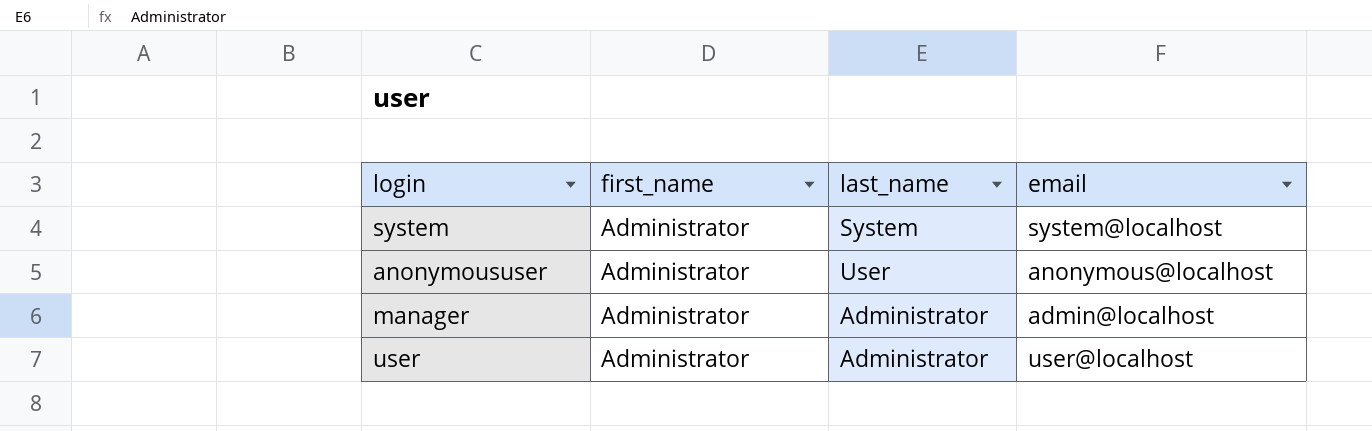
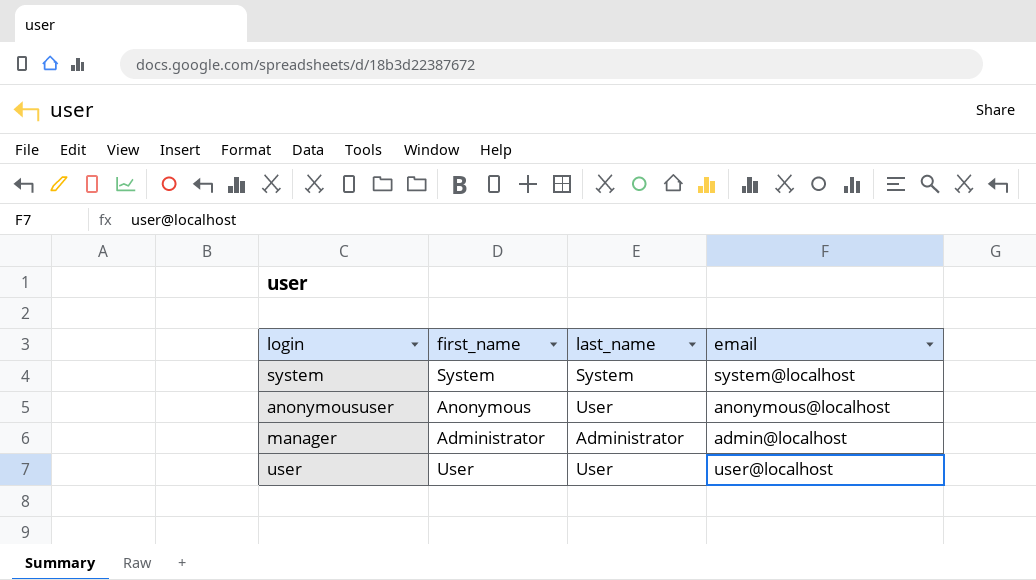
system | first_name: Administrator -> System
anonymoususer | first_name: Administrator -> Anonymous
user | first_name: Administrator -> User
user | last_name: Administrator -> User

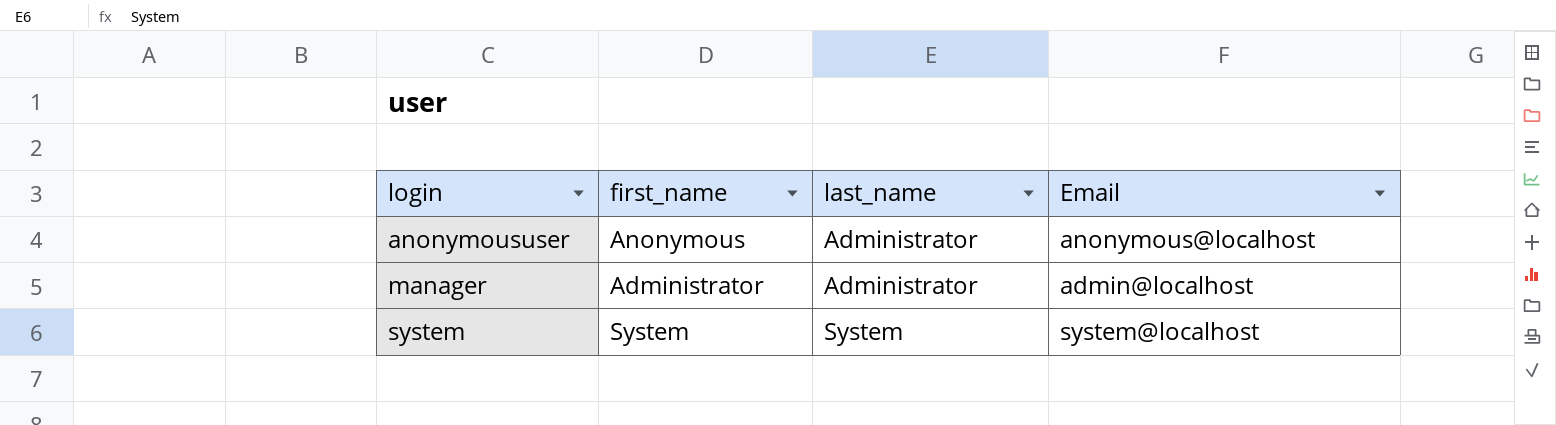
row order: none -> login ascending
column name: email -> Email
row user: User | User | user@localhost -> none
anonymoususer | last_name: User -> Administrator

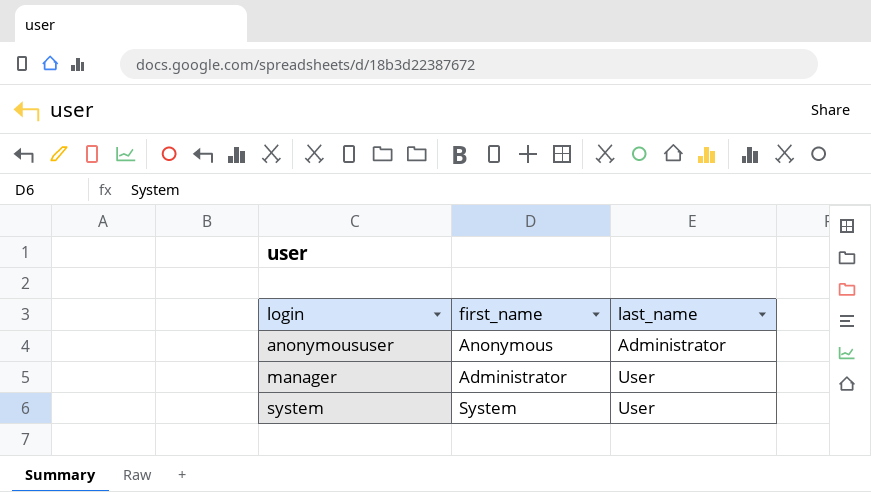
column Email | position: 4 -> none
manager | last_name: Administrator -> User
system | last_name: System -> User

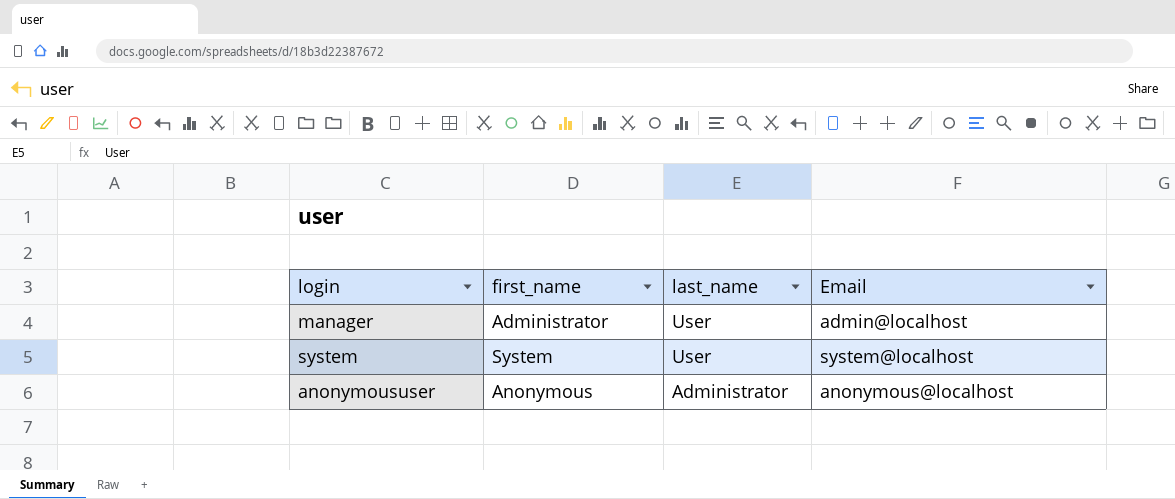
row order: login ascending -> last_name descending
column Email | position: none -> 4

